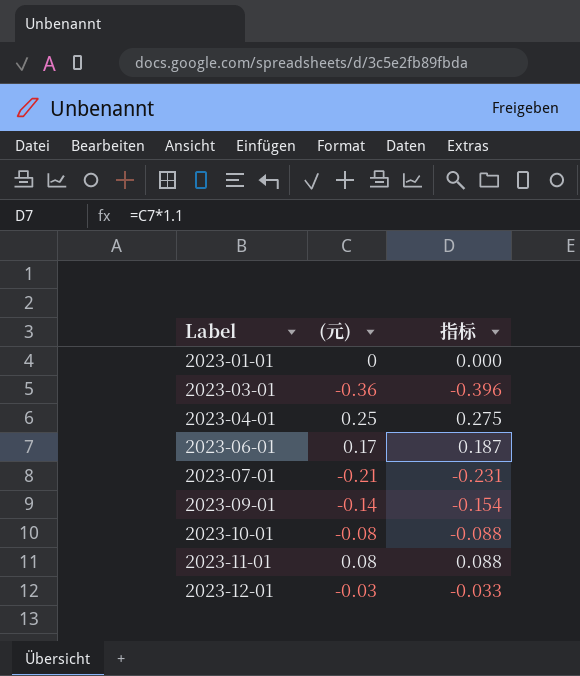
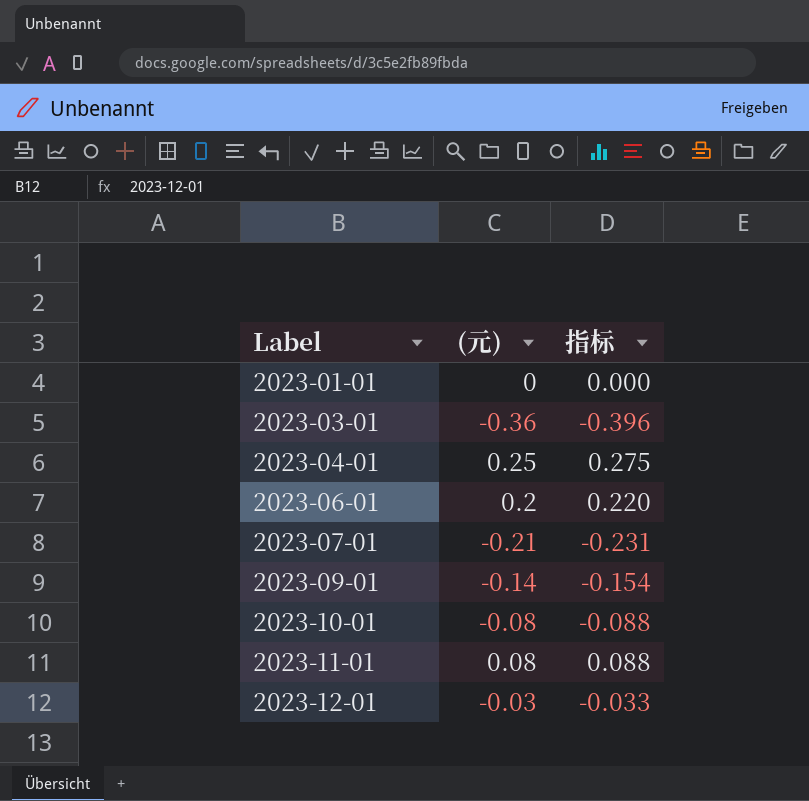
2023-06-01 | (元): 0.17 -> 0.2
2023-06-01 | 指标: 0.187 -> 0.220

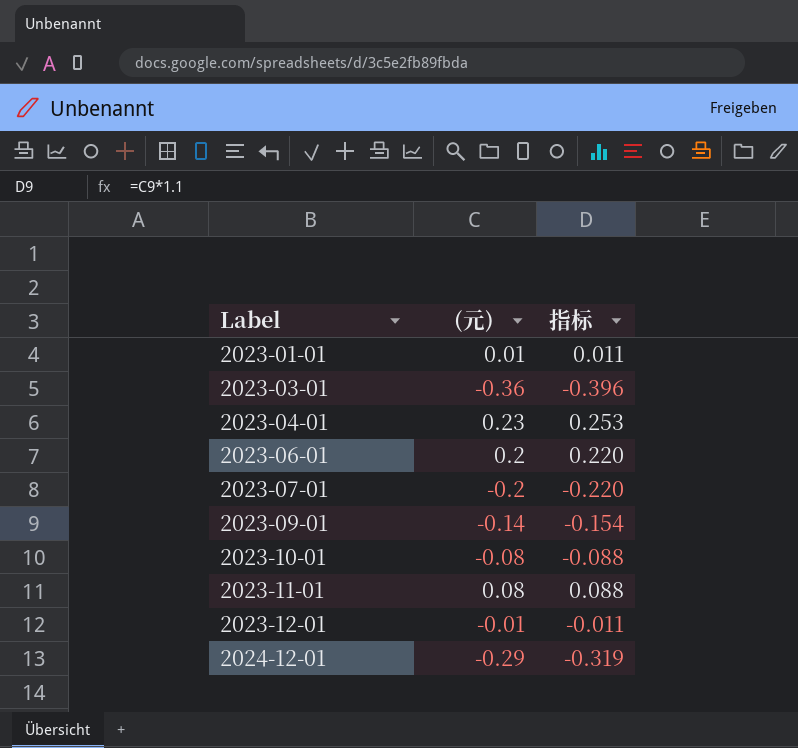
2023-01-01 | (元): 0 -> 0.01
2023-01-01 | 指标: 0.000 -> 0.011
2023-04-01 | (元): 0.25 -> 0.23
2023-04-01 | 指标: 0.275 -> 0.253
2023-07-01 | (元): -0.21 -> -0.2
2023-07-01 | 指标: -0.231 -> -0.220
2023-12-01 | (元): -0.03 -> -0.01
2023-12-01 | 指标: -0.033 -> -0.011
row 2024-12-01: none -> -0.29 | -0.319

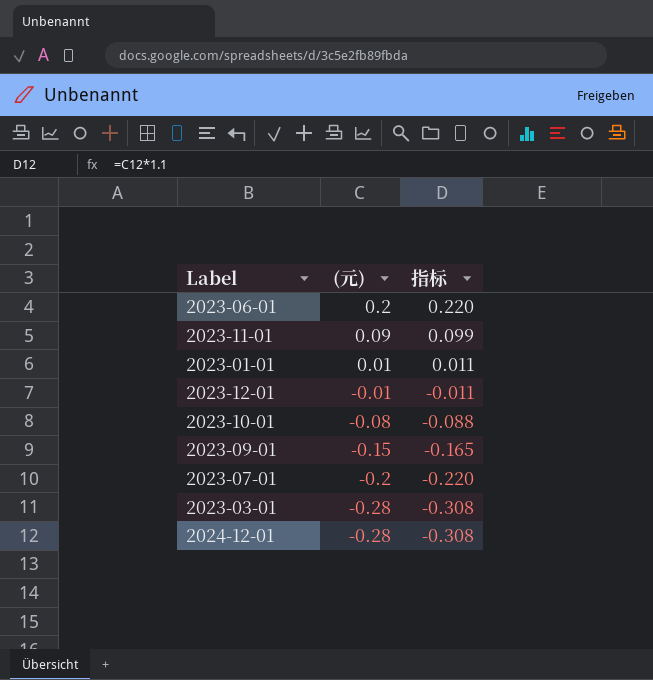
row order: Label ascending -> (元) descending
row 2023-04-01: 0.23 | 0.253 -> none
2023-11-01 | (元): 0.08 -> 0.09
2023-11-01 | 指标: 0.088 -> 0.099
2023-09-01 | (元): -0.14 -> -0.15
2023-09-01 | 指标: -0.154 -> -0.165
2023-03-01 | (元): -0.36 -> -0.28
2023-03-01 | 指标: -0.396 -> -0.308
2024-12-01 | (元): -0.29 -> -0.28
2024-12-01 | 指标: -0.319 -> -0.308

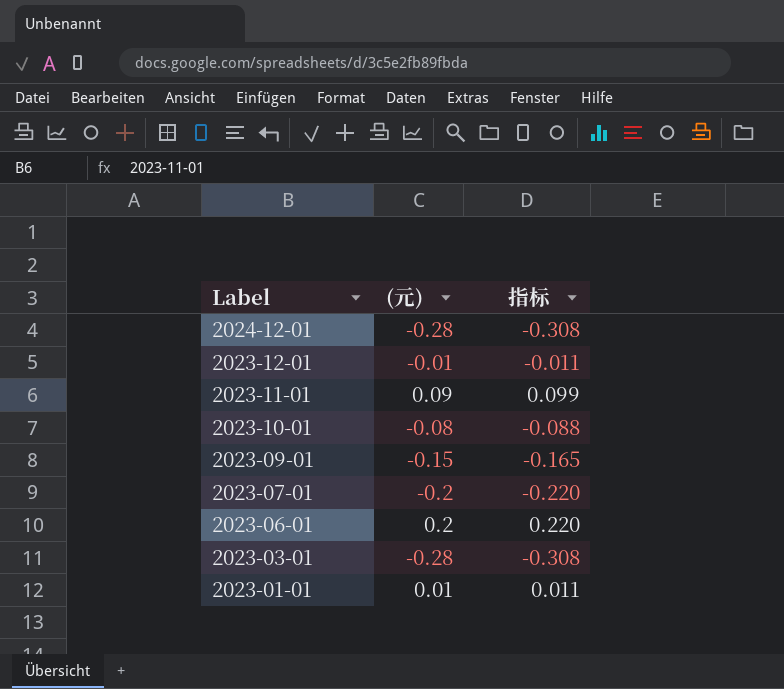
row order: (元) descending -> Label descending

